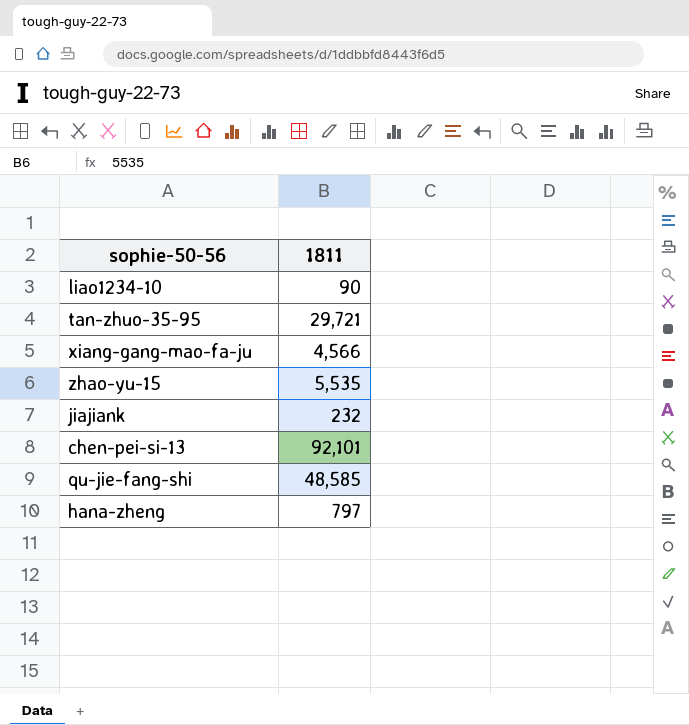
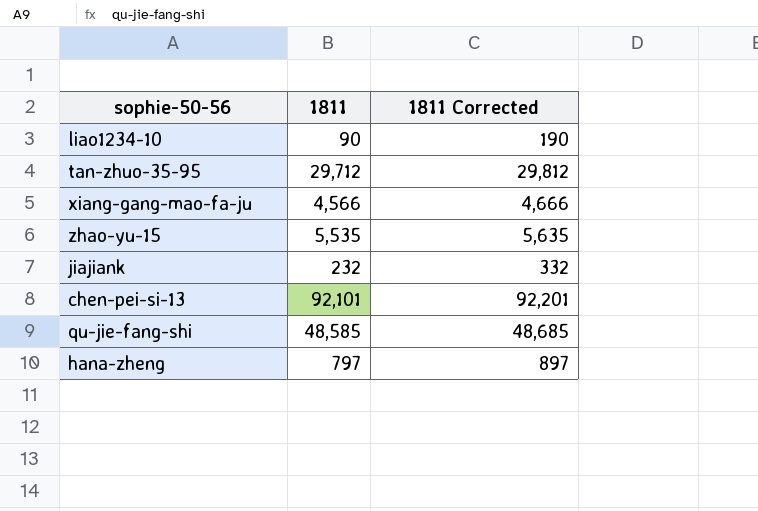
column 1811 Corrected | formula: none -> [1811] + 100
tan-zhuo-35-95 | 1811: 29,721 -> 29,712

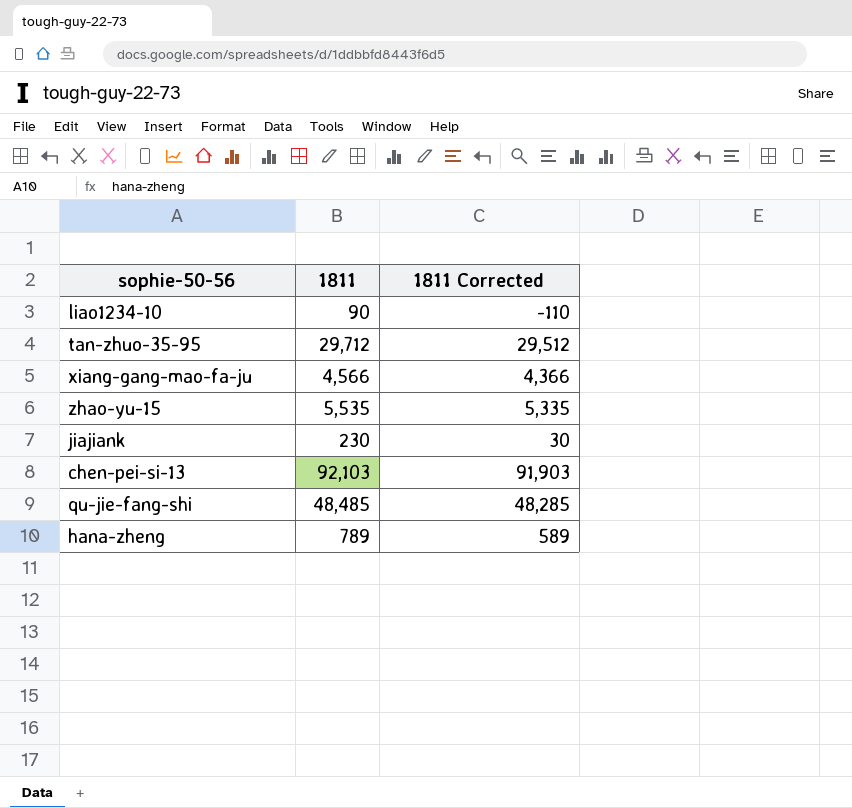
column 1811 Corrected | formula: [1811] + 100 -> [1811] - 200
jiajiank | 1811: 232 -> 230
chen-pei-si-13 | 1811: 92,101 -> 92,103
qu-jie-fang-shi | 1811: 48,585 -> 48,485
hana-zheng | 1811: 797 -> 789

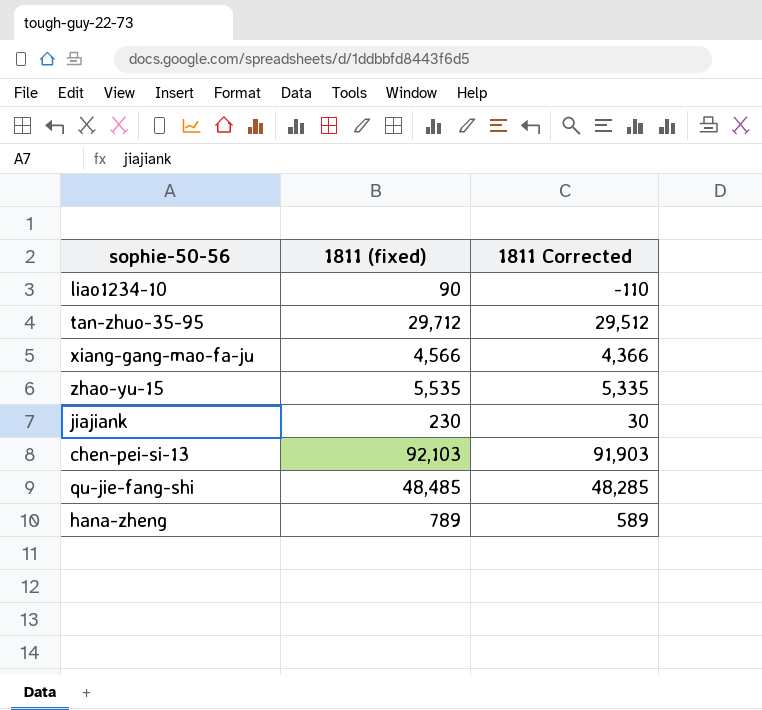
column name: 1811 -> 1811 (fixed)

